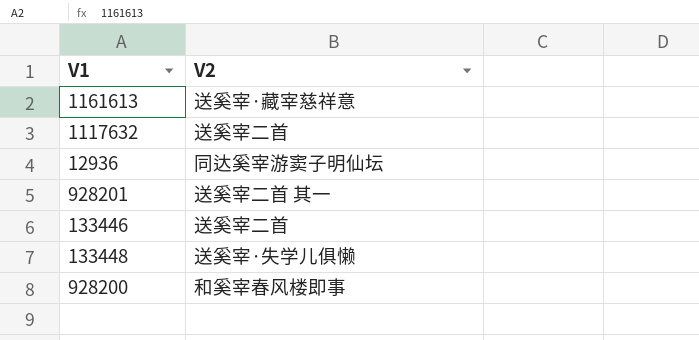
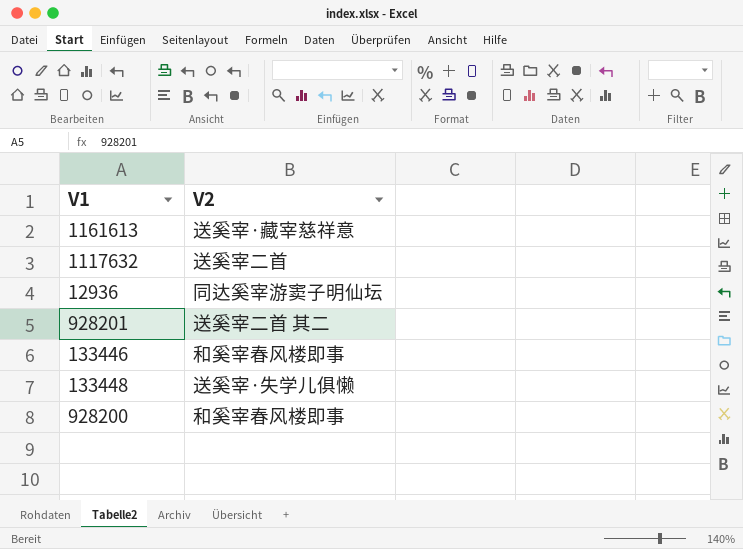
928201 | V2: 送奚宰二首 其一 -> 送奚宰二首 其二
133446 | V2: 送奚宰二首 -> 和奚宰春风楼即事

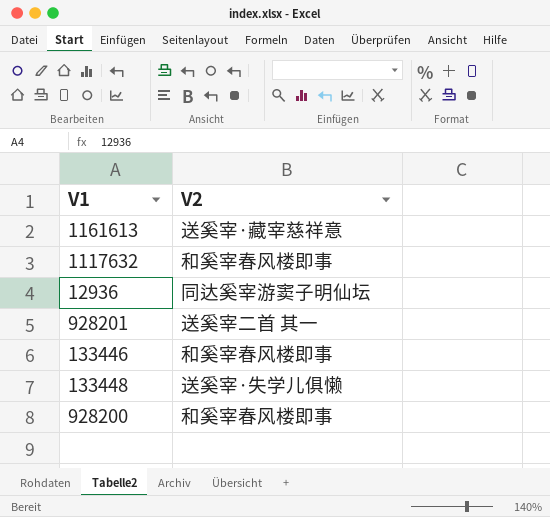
1117632 | V2: 送奚宰二首 -> 和奚宰春风楼即事
928201 | V2: 送奚宰二首 其二 -> 送奚宰二首 其一

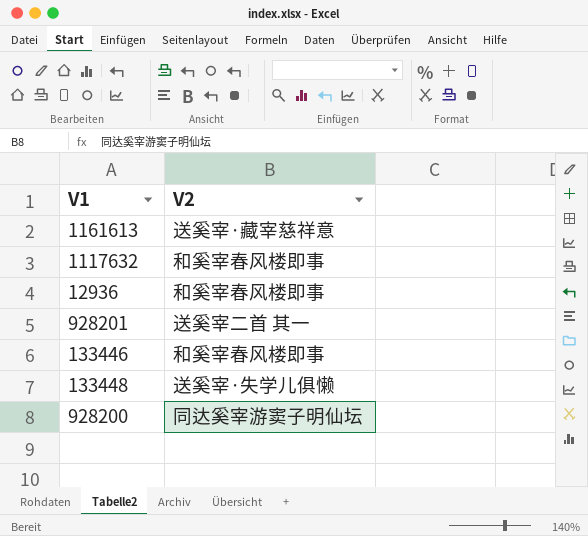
12936 | V2: 同达奚宰游窦子明仙坛 -> 和奚宰春风楼即事
928200 | V2: 和奚宰春风楼即事 -> 同达奚宰游窦子明仙坛

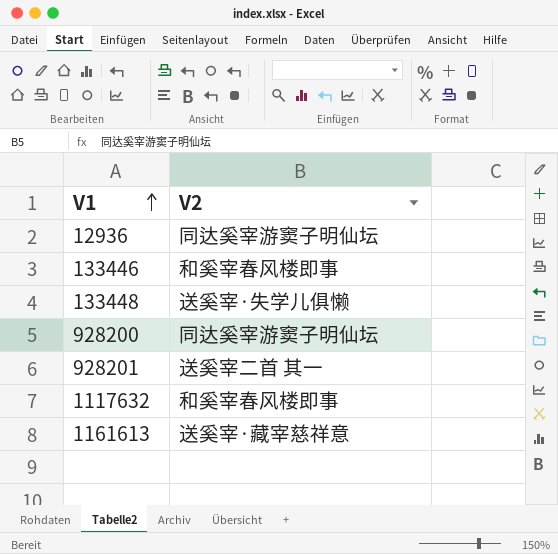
row order: none -> V1 ascending
12936 | V2: 和奚宰春风楼即事 -> 同达奚宰游窦子明仙坛

